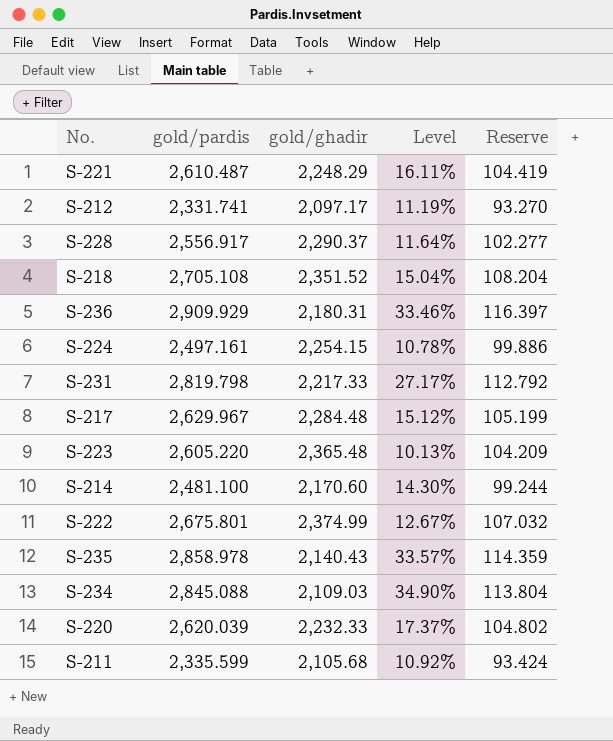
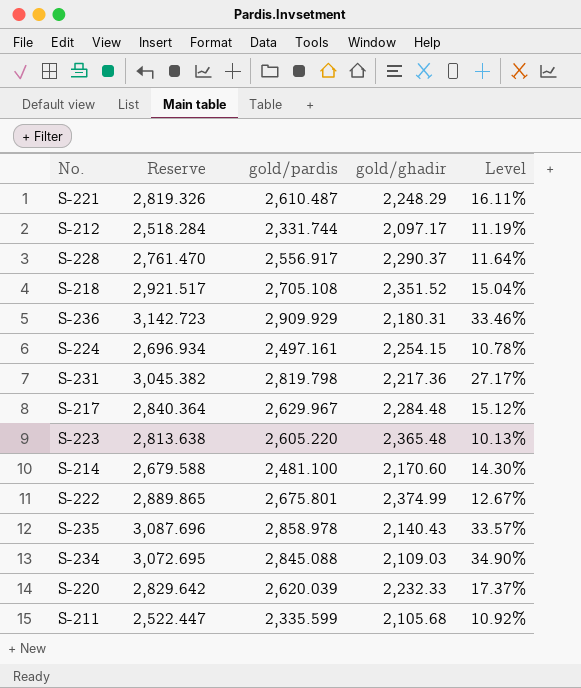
column Reserve | formula: [gold/pardis] * 0.04 -> [gold/pardis] * 1.08
column Reserve | position: 5 -> 2
S-212 | gold/pardis: 2,331.741 -> 2,331.744
S-231 | gold/ghadir: 2,217.33 -> 2,217.36

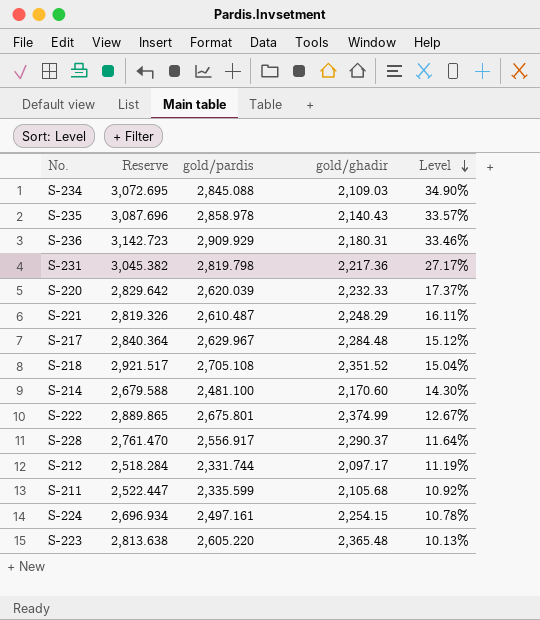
row order: none -> Level descending

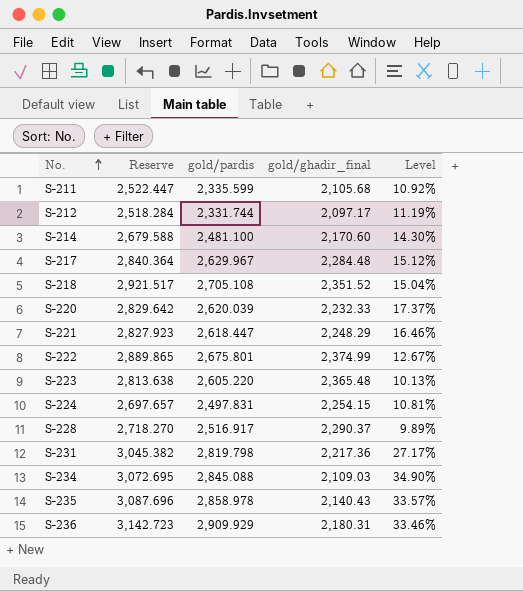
row order: Level descending -> No. ascending
column name: gold/ghadir -> gold/ghadir_final
S-221 | Reserve: 2,819.326 -> 2,827.923
S-221 | gold/pardis: 2,610.487 -> 2,618.447
S-221 | Level: 16.11% -> 16.46%
S-224 | Reserve: 2,696.934 -> 2,697.657
S-224 | gold/pardis: 2,497.161 -> 2,497.831
S-224 | Level: 10.78% -> 10.81%
S-228 | Reserve: 2,761.470 -> 2,718.270
S-228 | gold/pardis: 2,556.917 -> 2,516.917
S-228 | Level: 11.64% -> 9.89%

